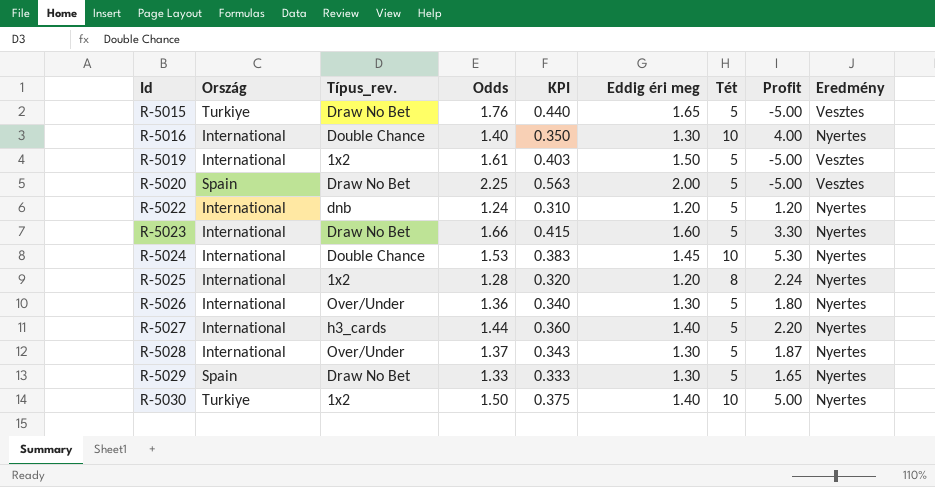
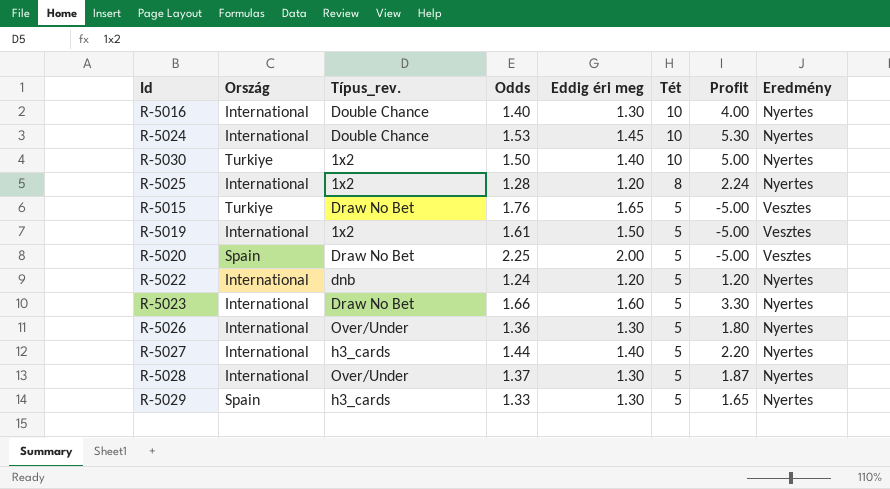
row order: Id ascending -> Tét descending
column KPI | formula: [Odds] * 0.25 -> none
R-5029 | Típus_rev.: Draw No Bet -> h3_cards

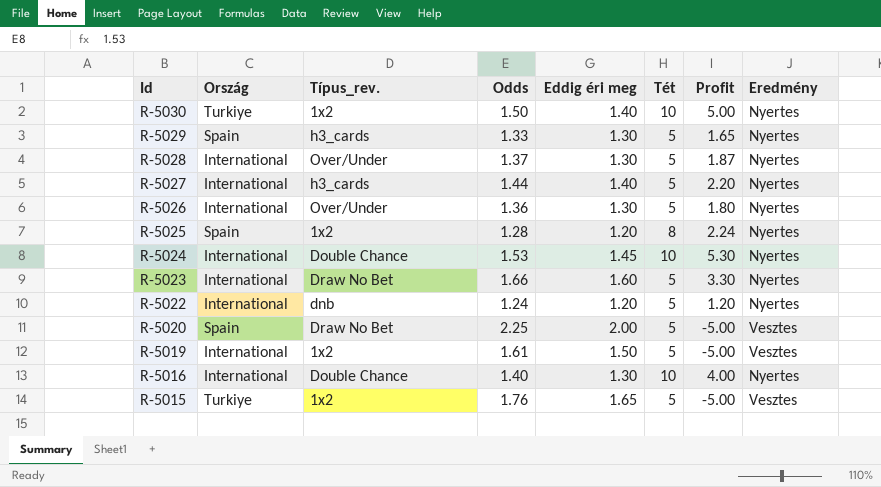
row order: Tét descending -> Id descending
R-5025 | Ország: International -> Spain
R-5015 | Típus_rev.: Draw No Bet -> 1x2

